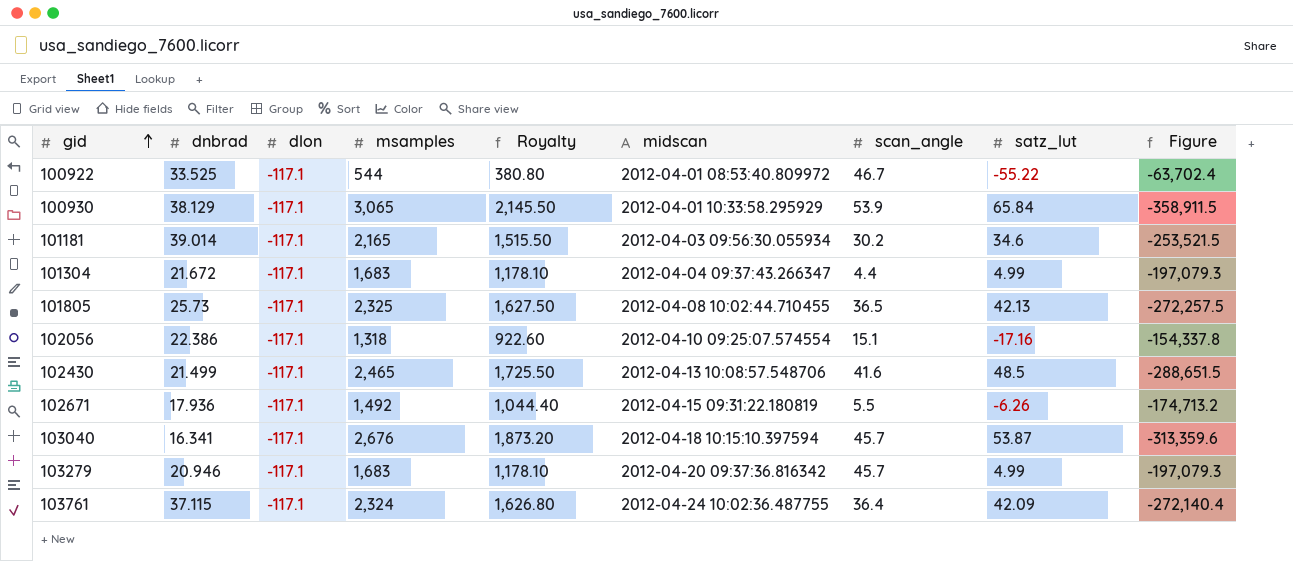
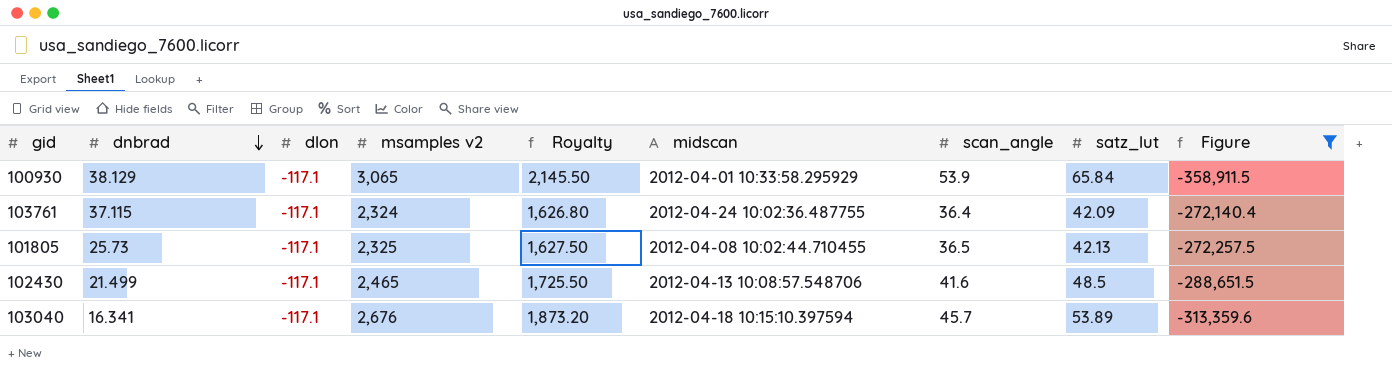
filter: none -> Figure <= -272,140.4
row order: gid ascending -> dnbrad descending
column name: msamples -> msamples v2
103040 | satz_lut: 53.87 -> 53.89

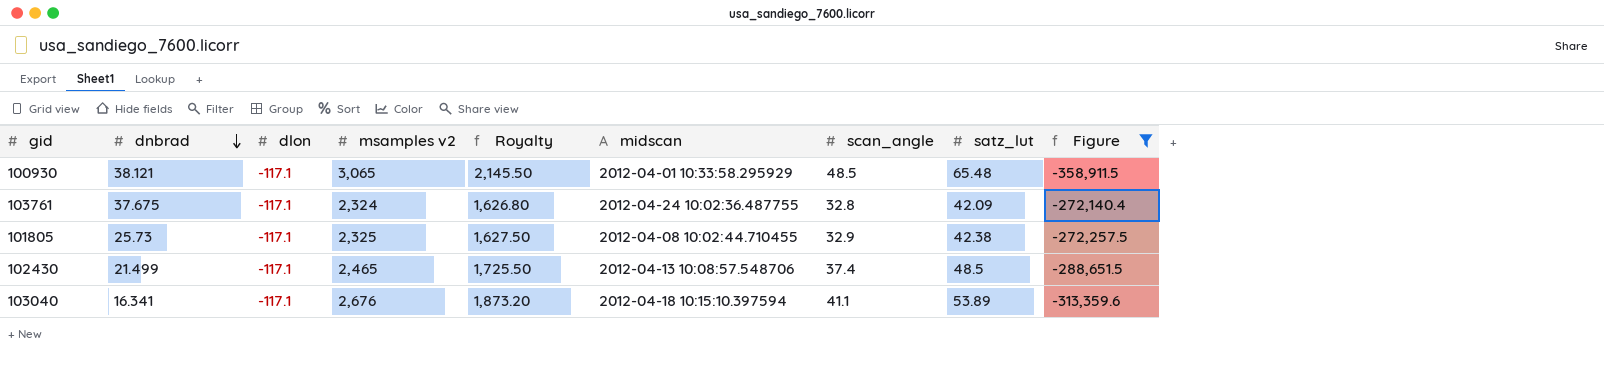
100930 | dnbrad: 38.129 -> 38.121
100930 | scan_angle: 53.9 -> 48.5
100930 | satz_lut: 65.84 -> 65.48
103761 | dnbrad: 37.115 -> 37.675
103761 | scan_angle: 36.4 -> 32.8
101805 | scan_angle: 36.5 -> 32.9
101805 | satz_lut: 42.13 -> 42.38
102430 | scan_angle: 41.6 -> 37.4
103040 | scan_angle: 45.7 -> 41.1

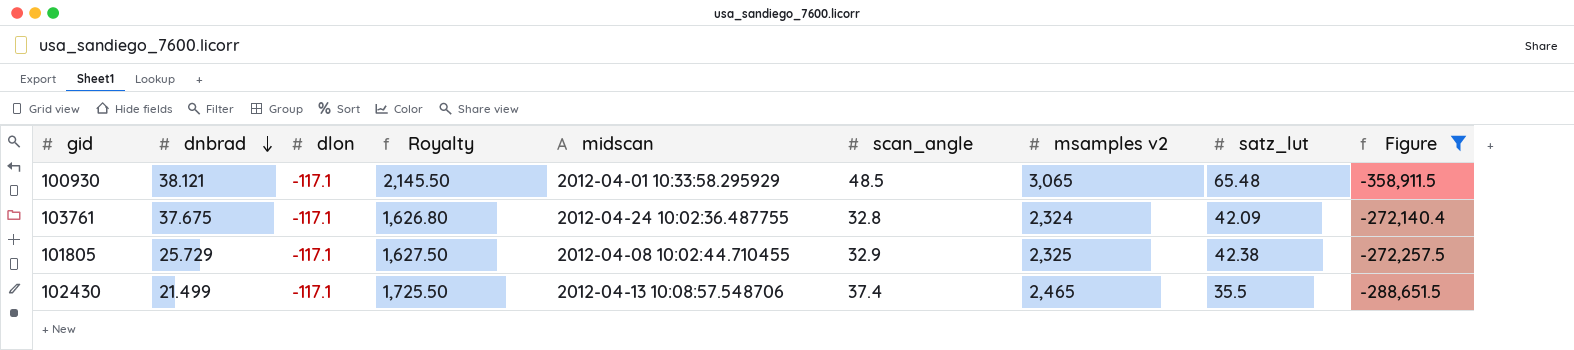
column msamples v2 | position: 4 -> 7
row 103040: 16.341 | -117.1 | 2,676 | 1,873.20 | 2012-04-18 10:15:10.397594 | 41.1 | 53.89 | -313,359.6 -> none
101805 | dnbrad: 25.73 -> 25.729
102430 | satz_lut: 48.5 -> 35.5

